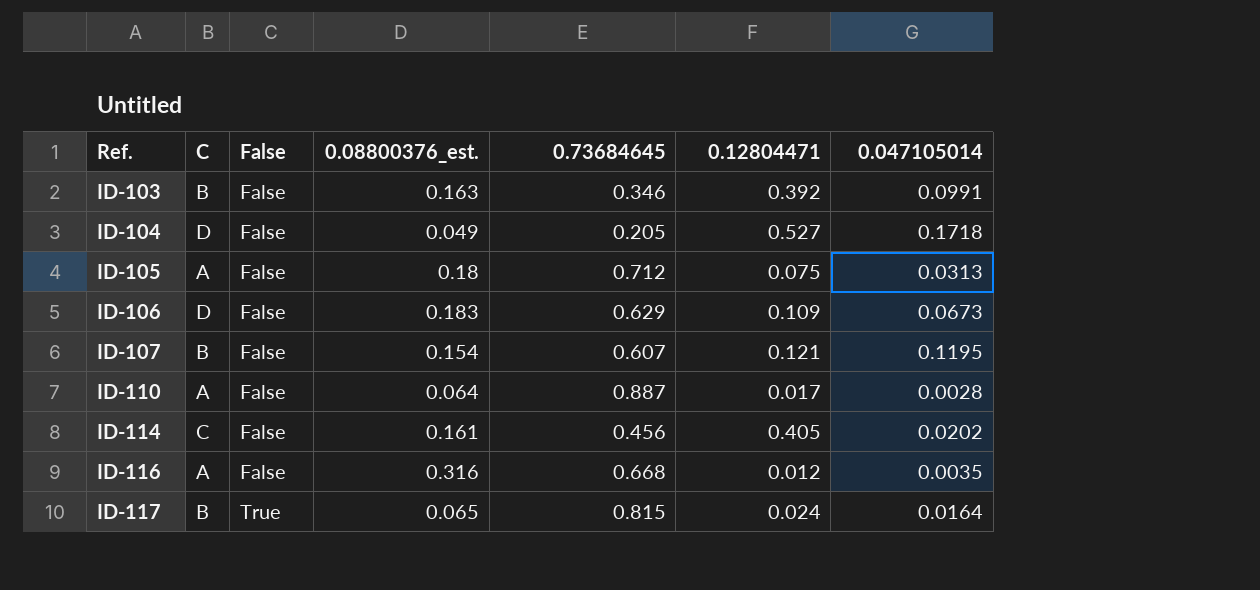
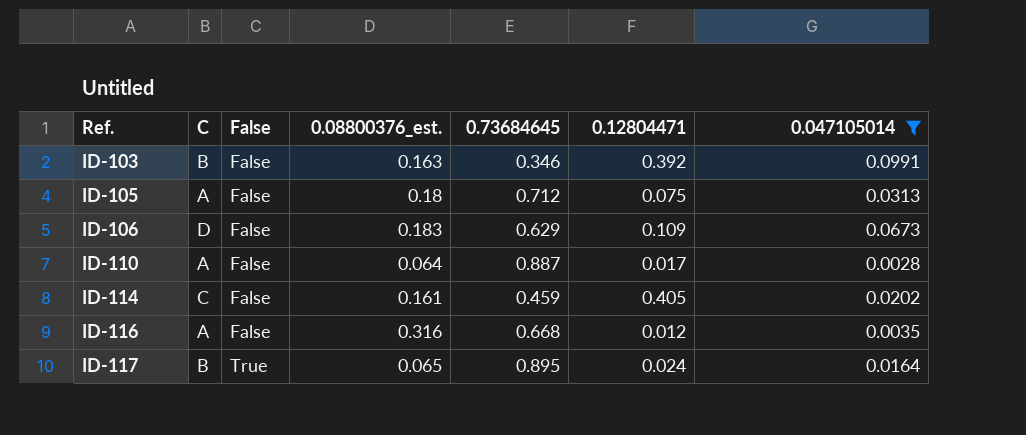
filter: none -> 0.047105014 <= 0.0991
ID-114 | 0.73684645: 0.456 -> 0.459
ID-117 | 0.73684645: 0.815 -> 0.895

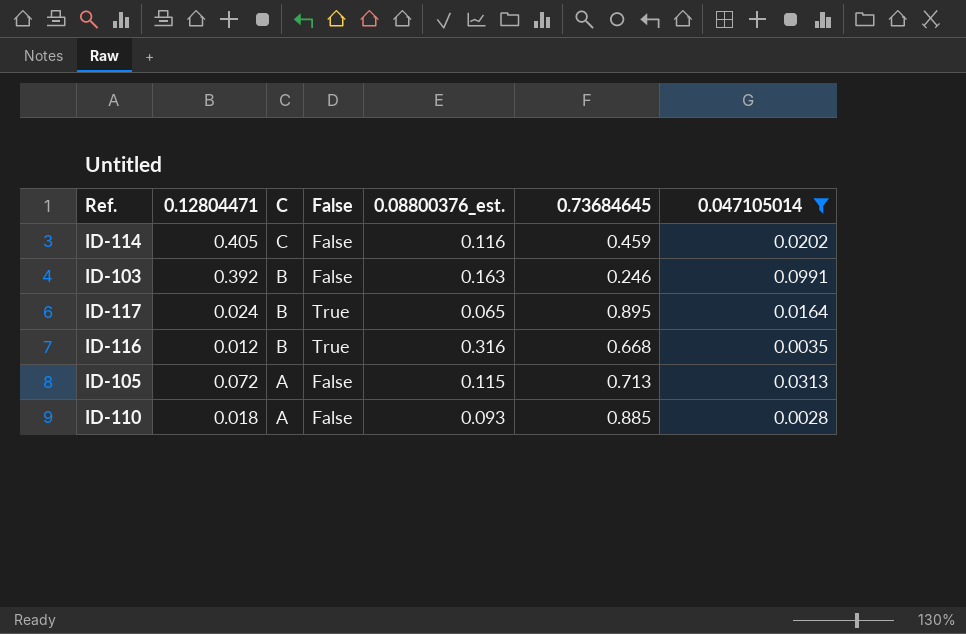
row order: Ref. ascending -> C descending
column 0.12804471 | position: 6 -> 2
row ID-106: D | False | 0.183 | 0.629 | 0.109 | 0.0673 -> none
ID-114 | 0.08800376_est.: 0.161 -> 0.116
ID-103 | 0.73684645: 0.346 -> 0.246
ID-116 | C: A -> B
ID-116 | False: False -> True
ID-105 | 0.12804471: 0.075 -> 0.072
ID-105 | 0.08800376_est.: 0.18 -> 0.115
ID-105 | 0.73684645: 0.712 -> 0.713
ID-110 | 0.12804471: 0.017 -> 0.018
ID-110 | 0.08800376_est.: 0.064 -> 0.093
ID-110 | 0.73684645: 0.887 -> 0.885

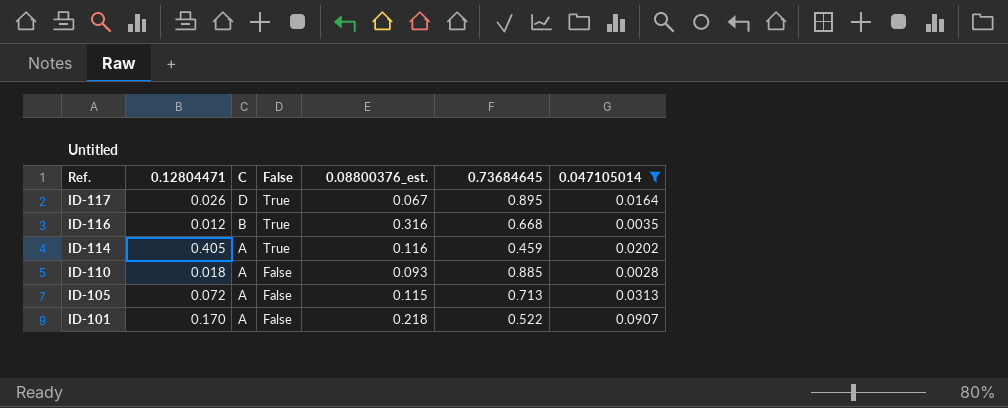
row order: C descending -> Ref. descending
row ID-103: 0.392 | B | False | 0.163 | 0.246 | 0.0991 -> none
ID-117 | 0.12804471: 0.024 -> 0.026
ID-117 | C: B -> D
ID-117 | 0.08800376_est.: 0.065 -> 0.067
ID-114 | C: C -> A
ID-114 | False: False -> True
row ID-101: none -> 0.170 | A | False | 0.218 | 0.522 | 0.0907

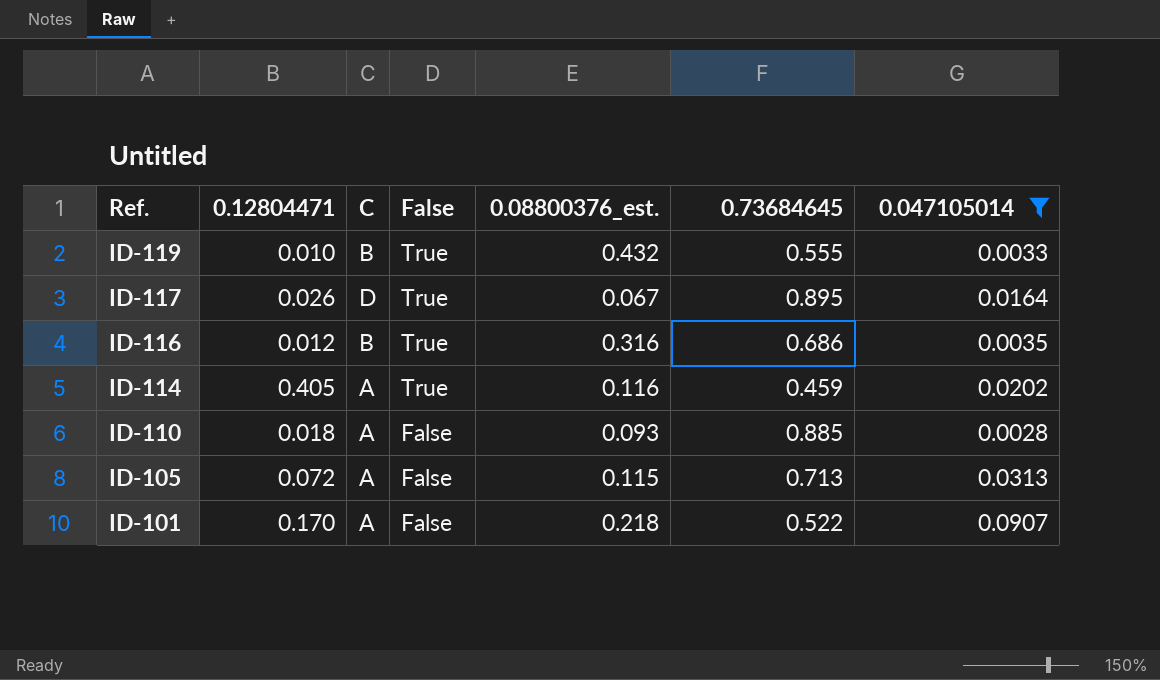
row ID-119: none -> 0.010 | B | True | 0.432 | 0.555 | 0.0033
ID-116 | 0.73684645: 0.668 -> 0.686

